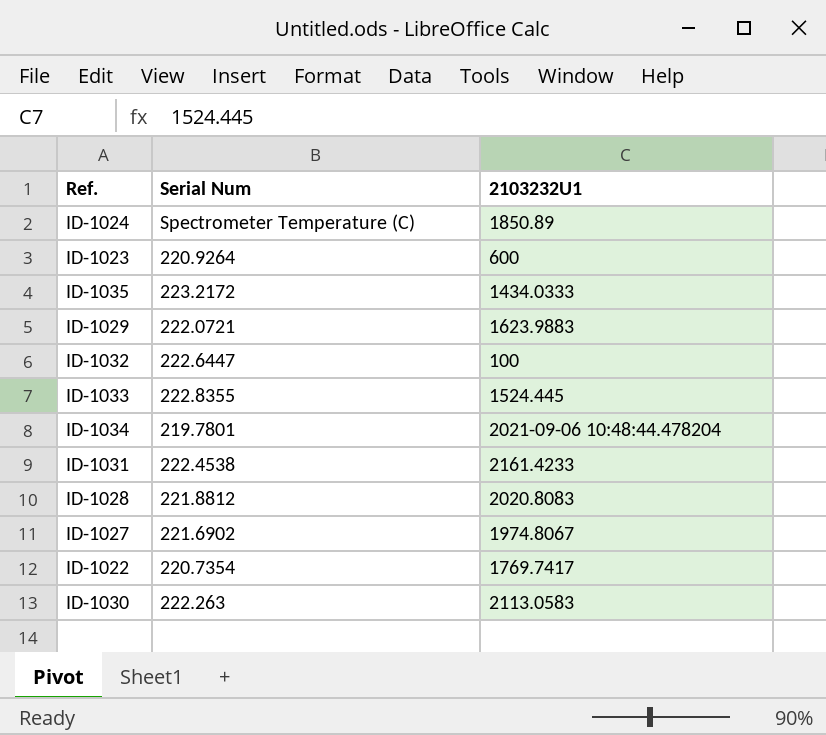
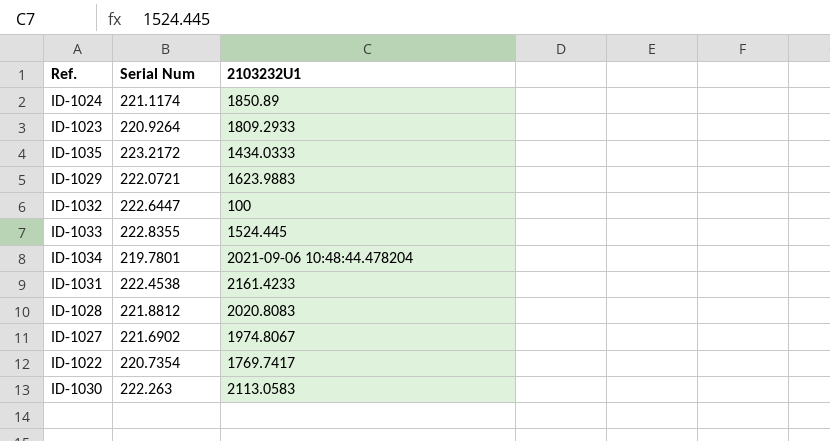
ID-1024 | Serial Num: Spectrometer Temperature (C) -> 221.1174
ID-1023 | 2103232U1: 600 -> 1809.2933

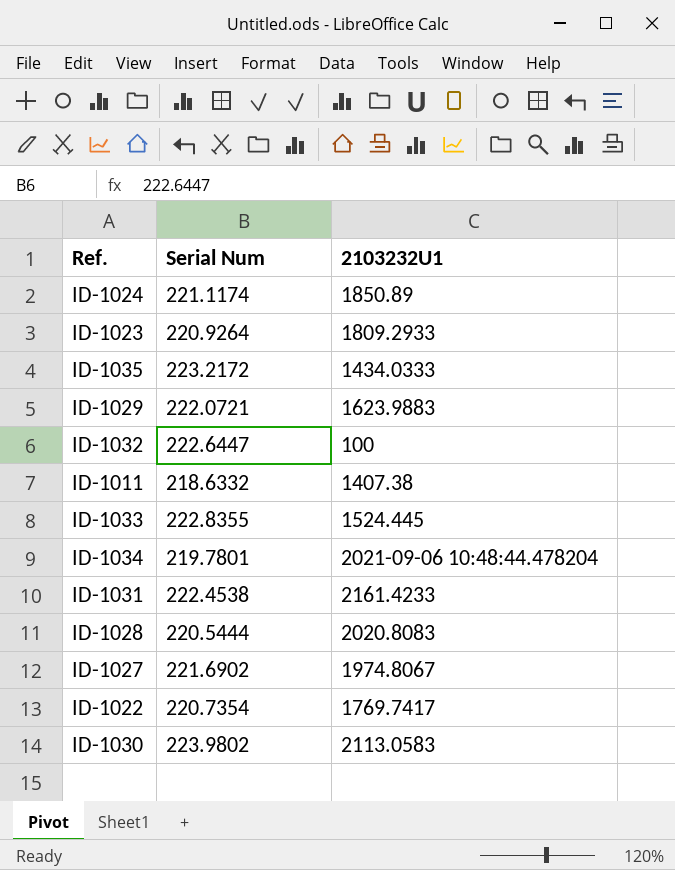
row ID-1011: none -> 218.6332 | 1407.38
ID-1028 | Serial Num: 221.8812 -> 220.5444
ID-1030 | Serial Num: 222.263 -> 223.9802

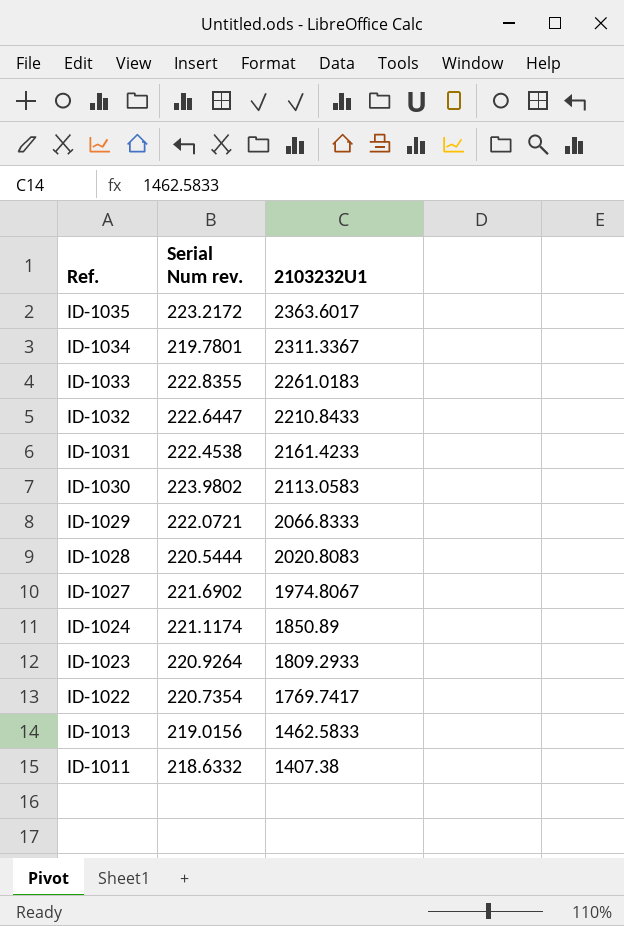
row order: none -> Ref. descending
column name: Serial Num -> Serial Num rev.
ID-1035 | 2103232U1: 1434.0333 -> 2363.6017
ID-1034 | 2103232U1: 2021-09-06 10:48:44.478204 -> 2311.3367
ID-1033 | 2103232U1: 1524.445 -> 2261.0183
ID-1032 | 2103232U1: 100 -> 2210.8433
ID-1029 | 2103232U1: 1623.9883 -> 2066.8333
row ID-1013: none -> 219.0156 | 1462.5833

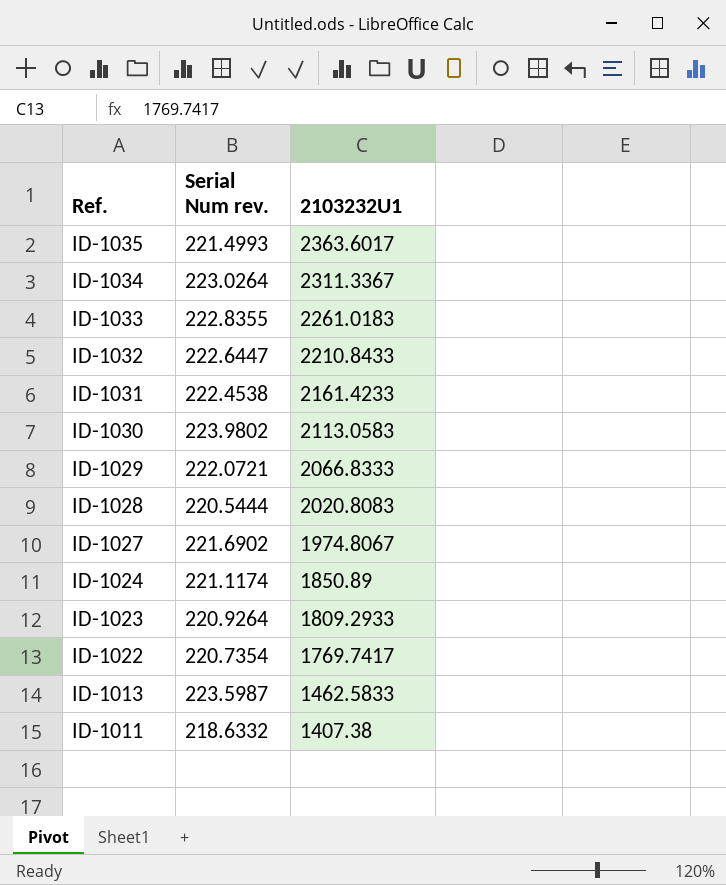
ID-1035 | Serial Num rev.: 223.2172 -> 221.4993
ID-1034 | Serial Num rev.: 219.7801 -> 223.0264
ID-1013 | Serial Num rev.: 219.0156 -> 223.5987

